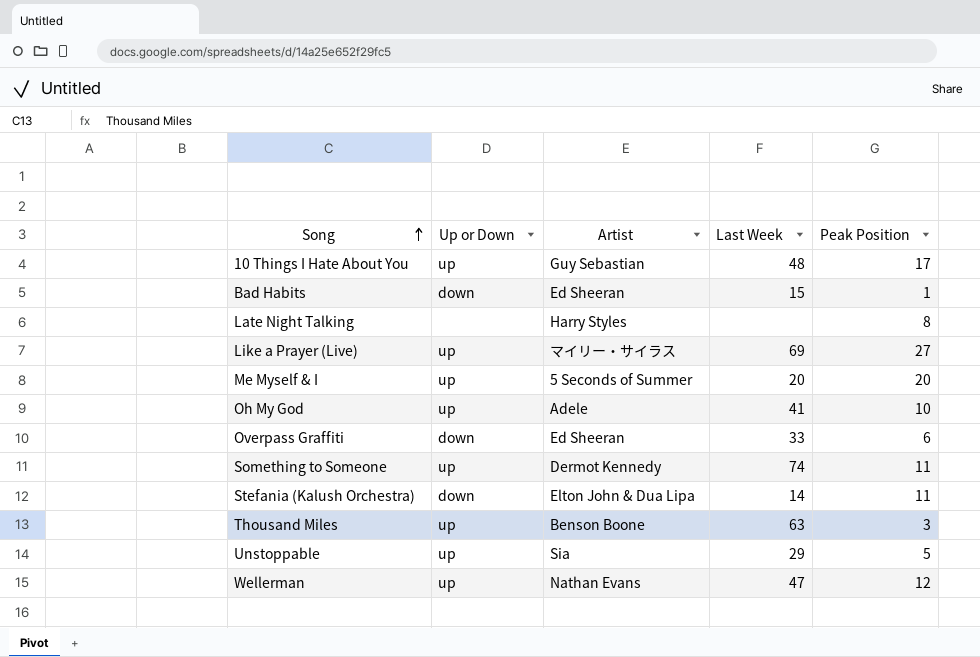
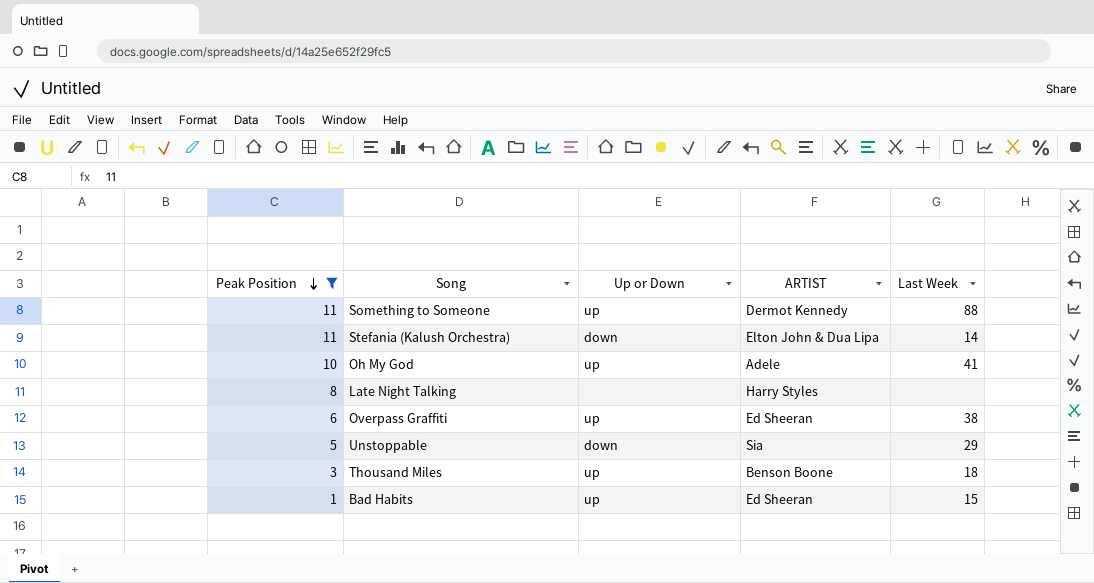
filter: none -> Peak Position <= 11
row order: Song ascending -> Peak Position descending
column Peak Position | position: 5 -> 1
column name: Artist -> ARTIST
Something to Someone | Last Week: 74 -> 88
Overpass Graffiti | Up or Down: down -> up
Overpass Graffiti | Last Week: 33 -> 38
Unstoppable | Up or Down: up -> down
Thousand Miles | Last Week: 63 -> 18
Bad Habits | Up or Down: down -> up

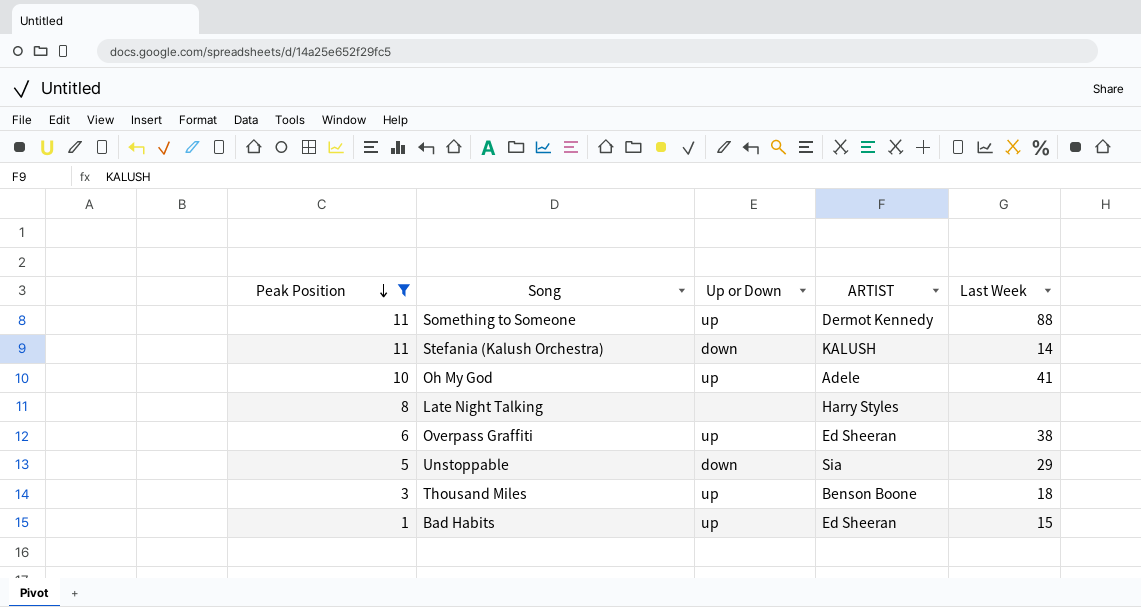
Stefania (Kalush Orchestra) | ARTIST: Elton John & Dua Lipa -> KALUSH

